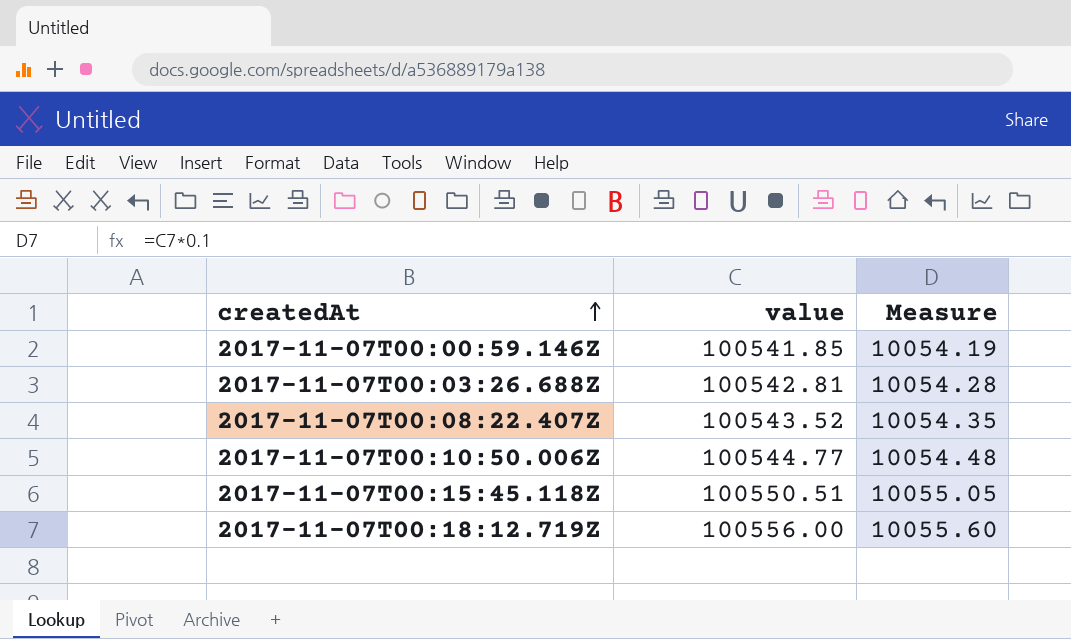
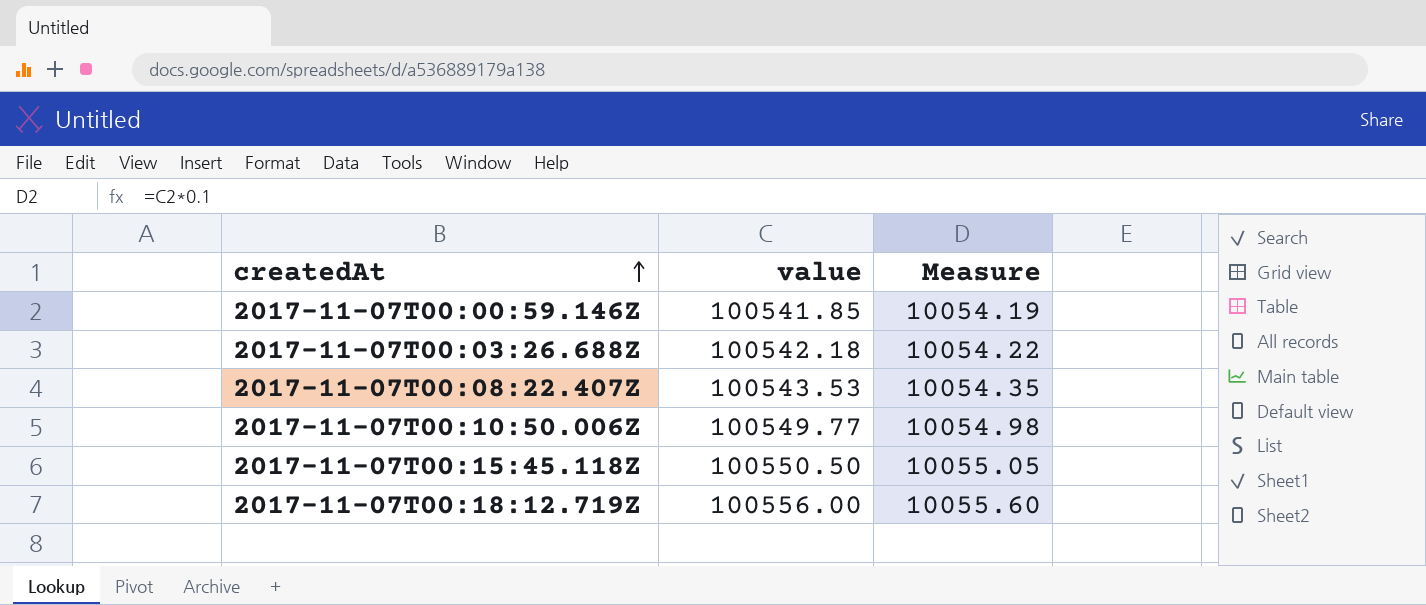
2017-11-07T00:03:26.688Z | value: 100542.81 -> 100542.18
2017-11-07T00:03:26.688Z | Measure: 10054.28 -> 10054.22
2017-11-07T00:08:22.407Z | value: 100543.52 -> 100543.53
2017-11-07T00:10:50.006Z | value: 100544.77 -> 100549.77
2017-11-07T00:10:50.006Z | Measure: 10054.48 -> 10054.98
2017-11-07T00:15:45.118Z | value: 100550.51 -> 100550.50

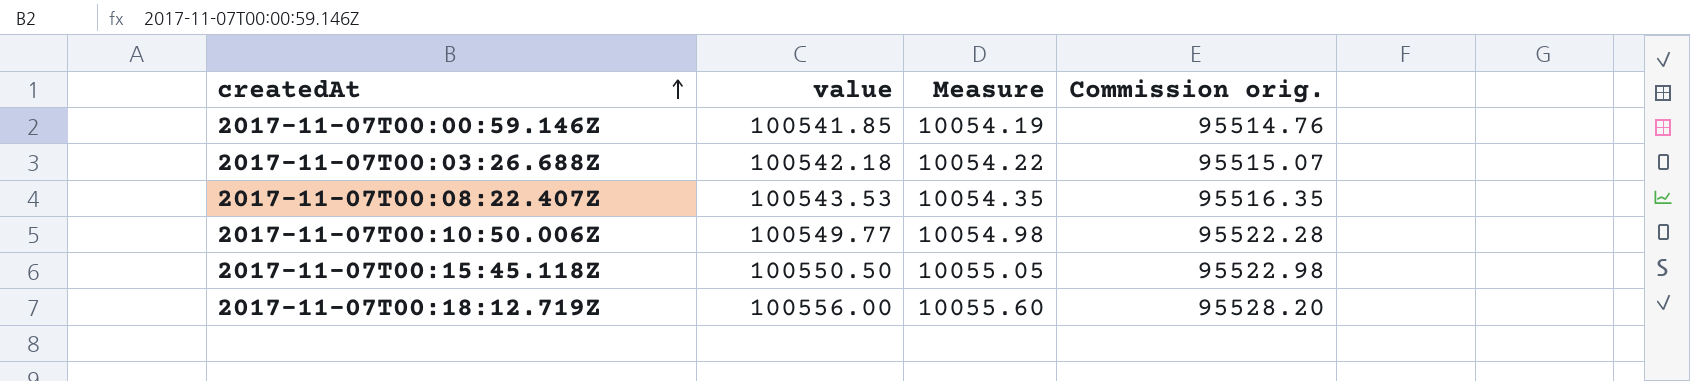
column Commission orig. | formula: none -> [value] * 0.95

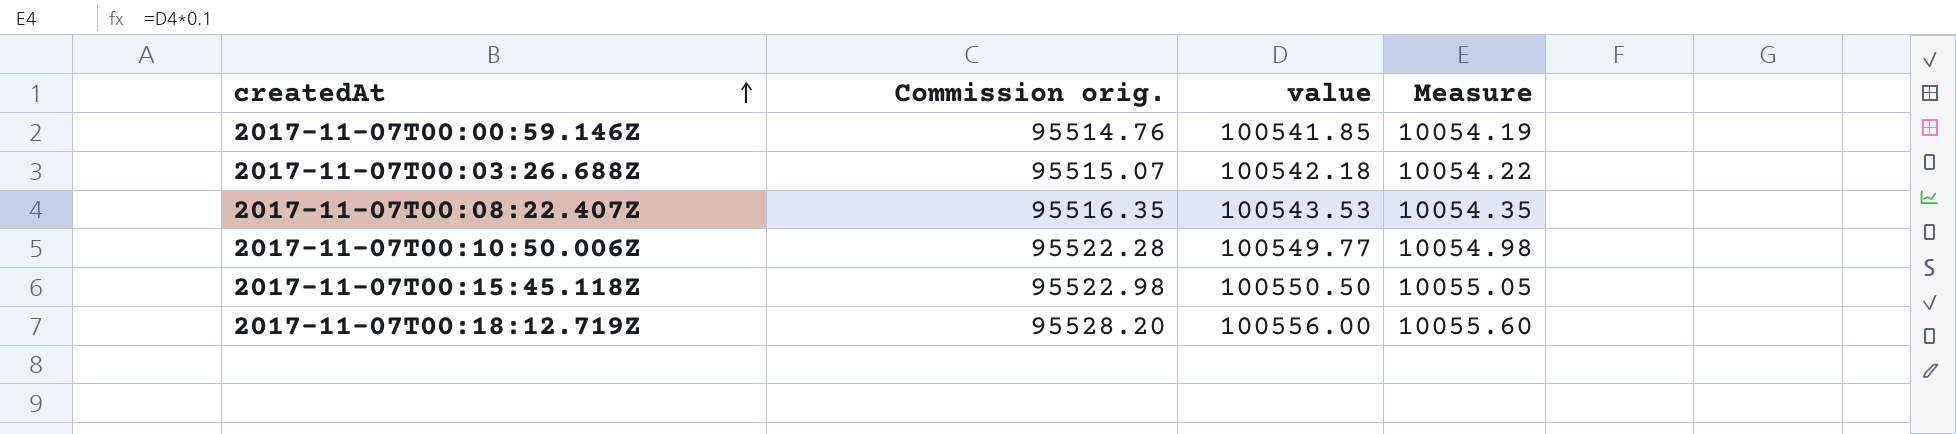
column Commission orig. | position: 4 -> 2

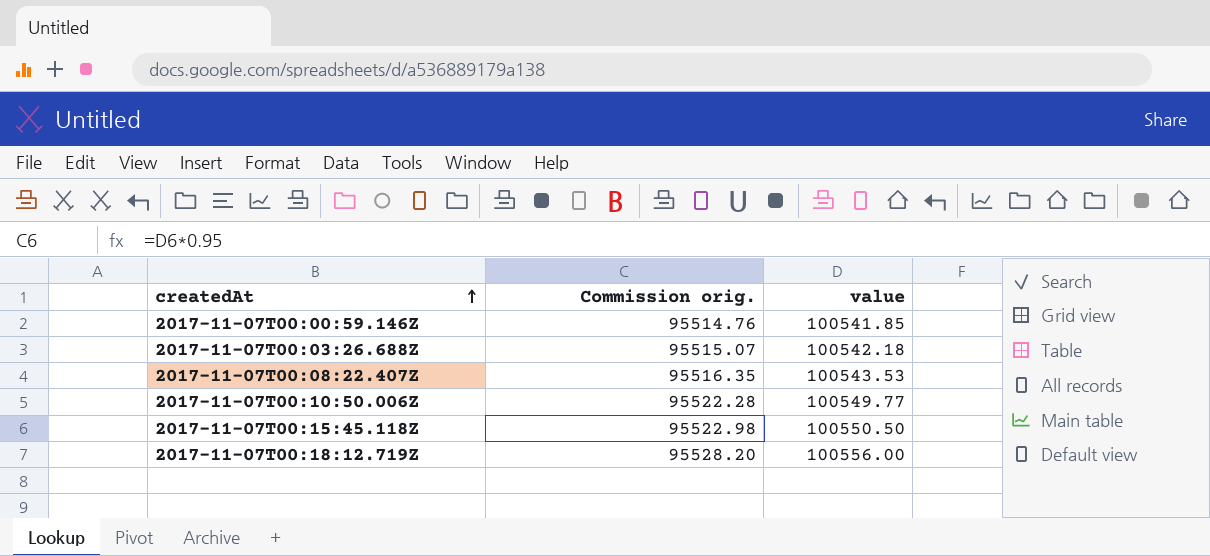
column Measure | formula: [value] * 0.1 -> none

